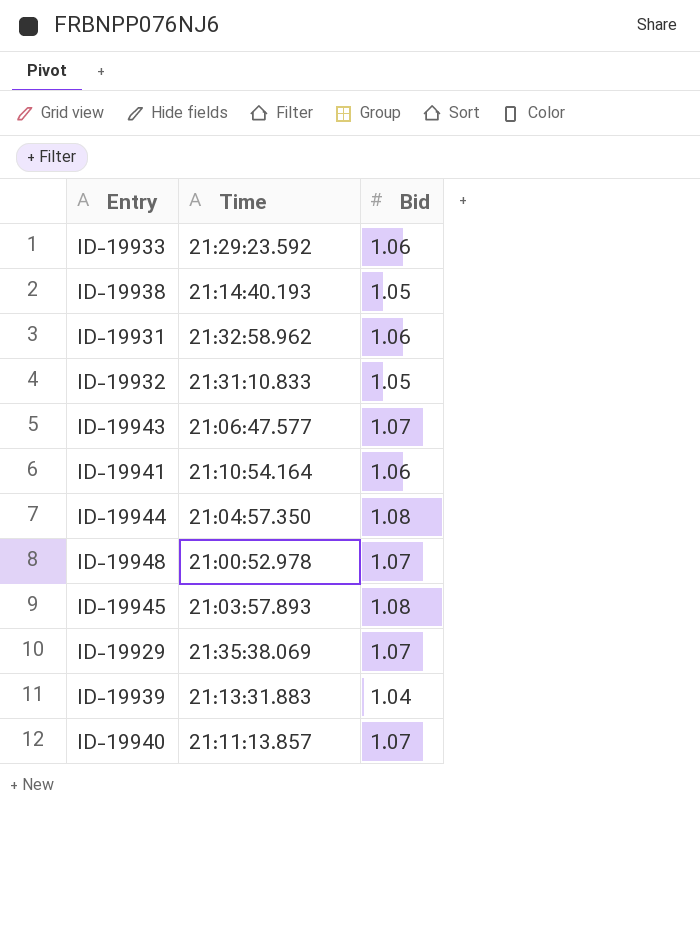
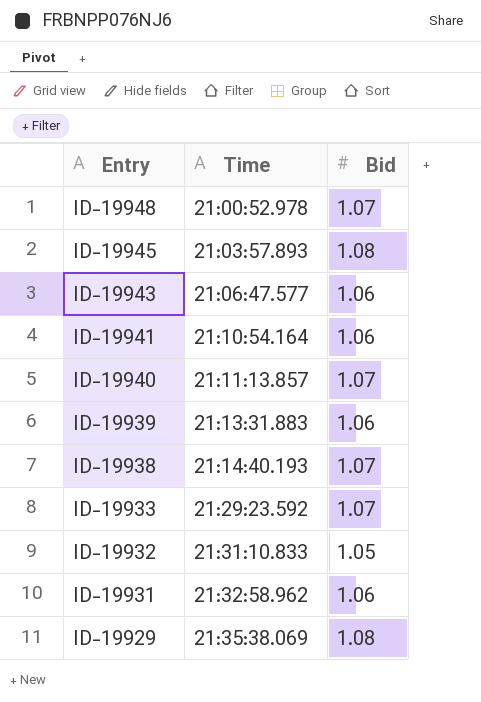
row order: none -> Entry descending
row ID-19944: 21:04:57.350 | 1.08 -> none
ID-19943 | Bid: 1.07 -> 1.06
ID-19939 | Bid: 1.04 -> 1.06
ID-19938 | Bid: 1.05 -> 1.07
ID-19933 | Bid: 1.06 -> 1.07
ID-19929 | Bid: 1.07 -> 1.08

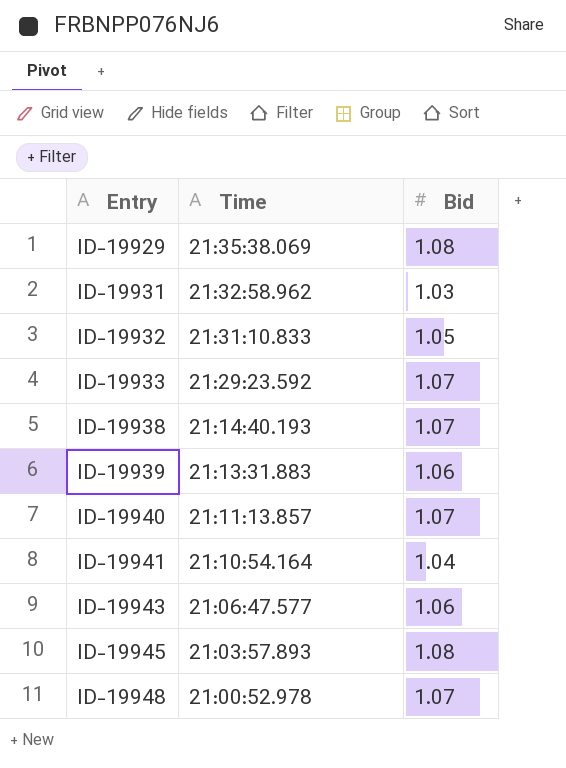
row order: Entry descending -> Entry ascending
ID-19931 | Bid: 1.06 -> 1.03
ID-19941 | Bid: 1.06 -> 1.04

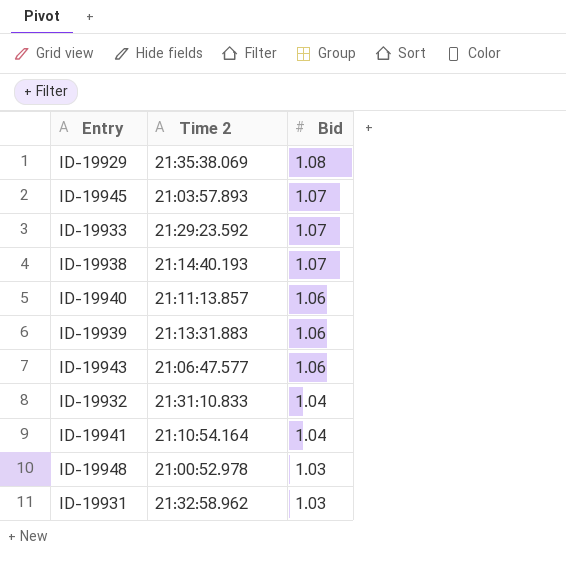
row order: Entry ascending -> Bid descending
column name: Time -> Time 2
ID-19945 | Bid: 1.08 -> 1.07
ID-19940 | Bid: 1.07 -> 1.06
ID-19932 | Bid: 1.05 -> 1.04
ID-19948 | Bid: 1.07 -> 1.03

